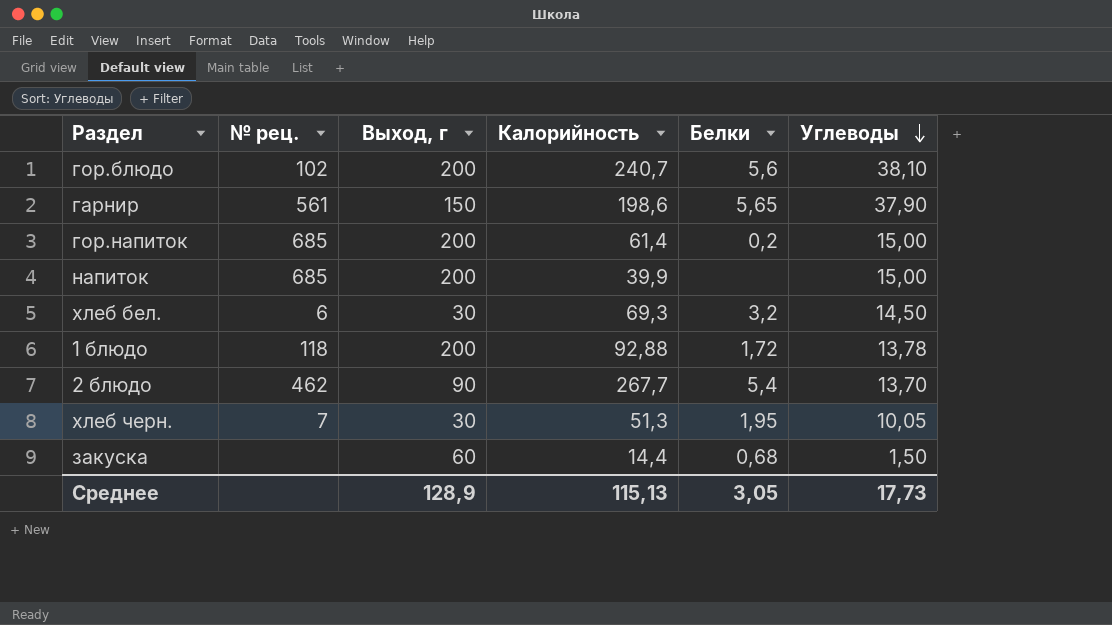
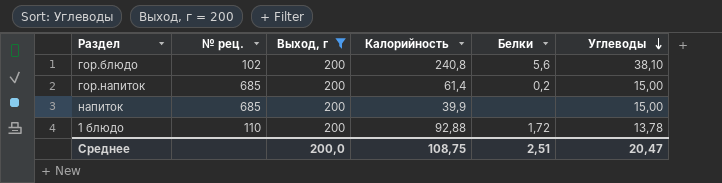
filter: none -> Выход, г = 200
гор.блюдо | Калорийность: 240,7 -> 240,8
1 блюдо | № рец.: 118 -> 110
Среднее | Выход, г: 128,9 -> 200,0
Среднее | Калорийность: 115,13 -> 108,75
Среднее | Белки: 3,05 -> 2,51
Среднее | Углеводы: 17,73 -> 20,47

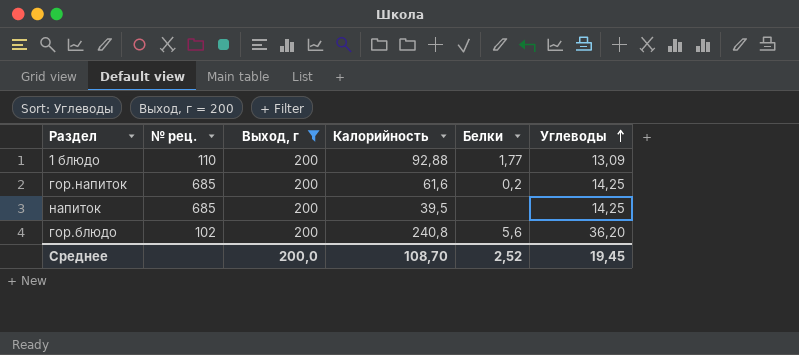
row order: Углеводы descending -> Углеводы ascending
1 блюдо | Белки: 1,72 -> 1,77
1 блюдо | Углеводы: 13,78 -> 13,09
гор.напиток | Калорийность: 61,4 -> 61,6
гор.напиток | Углеводы: 15,00 -> 14,25
напиток | Калорийность: 39,9 -> 39,5
напиток | Углеводы: 15,00 -> 14,25
гор.блюдо | Углеводы: 38,10 -> 36,20
Среднее | Калорийность: 108,75 -> 108,70
Среднее | Белки: 2,51 -> 2,52
Среднее | Углеводы: 20,47 -> 19,45

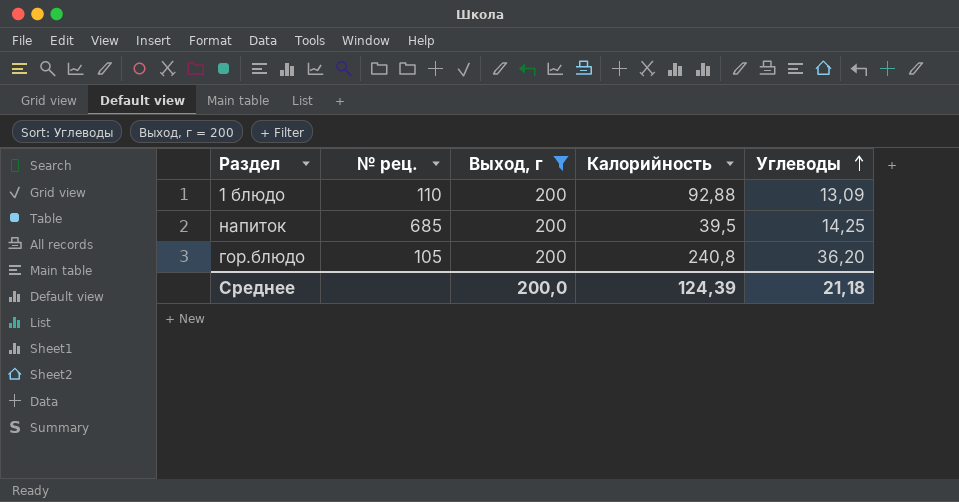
column Белки | position: 5 -> none
row гор.напиток: 685 | 200 | 61,6 | 0,2 | 14,25 -> none
гор.блюдо | № рец.: 102 -> 105
Среднее | Калорийность: 108,70 -> 124,39
Среднее | Углеводы: 19,45 -> 21,18

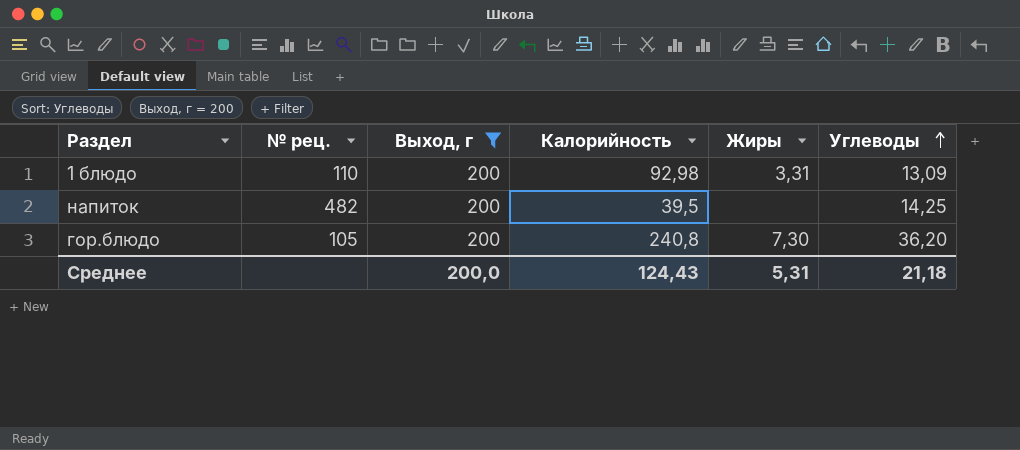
column Жиры | position: none -> 5
1 блюдо | Калорийность: 92,88 -> 92,98
напиток | № рец.: 685 -> 482
Среднее | Калорийность: 124,39 -> 124,43

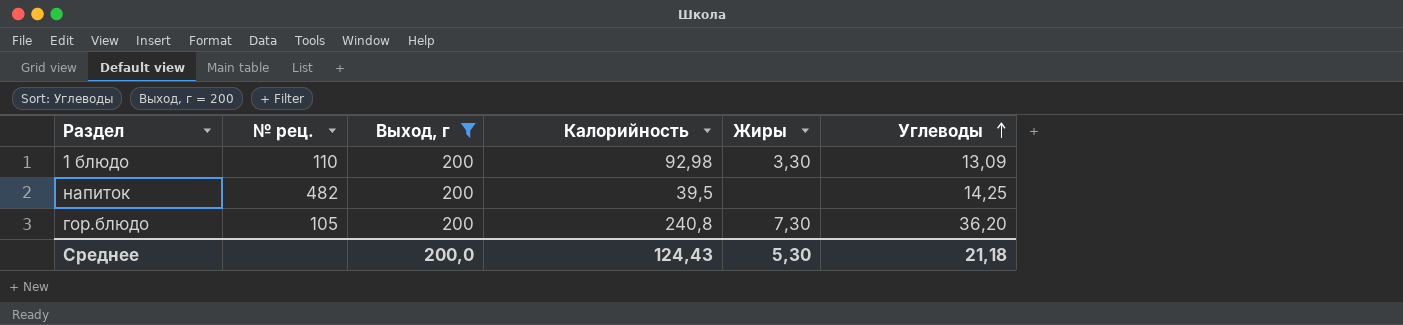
1 блюдо | Жиры: 3,31 -> 3,30
Среднее | Жиры: 5,31 -> 5,30

